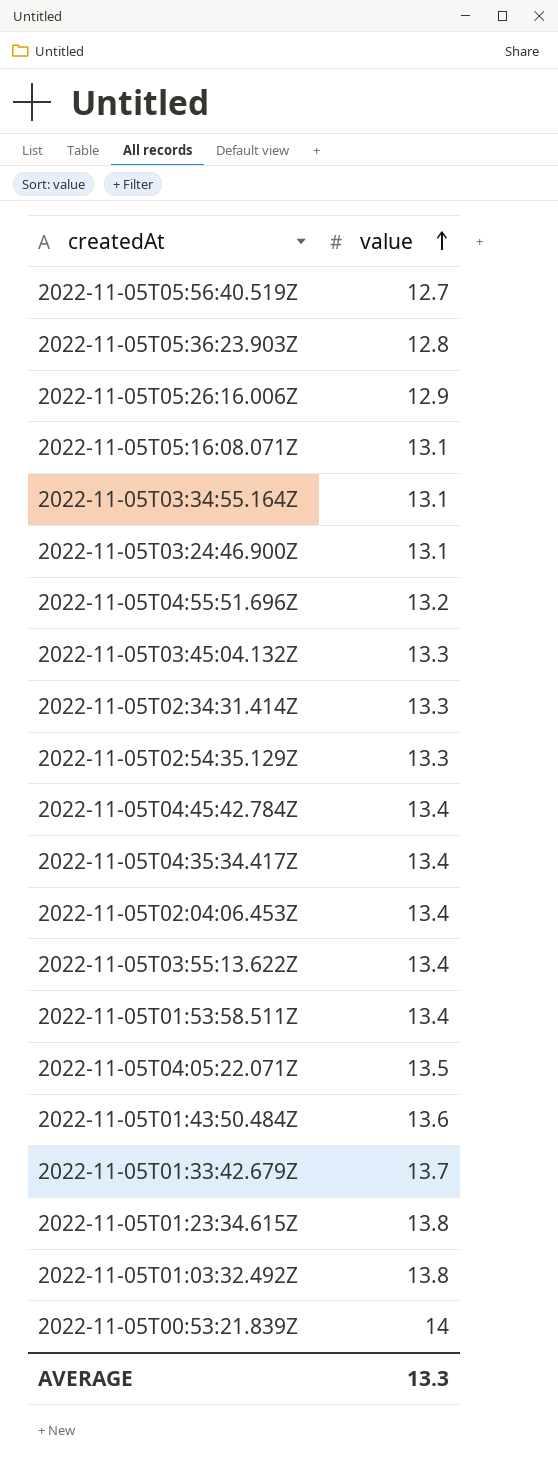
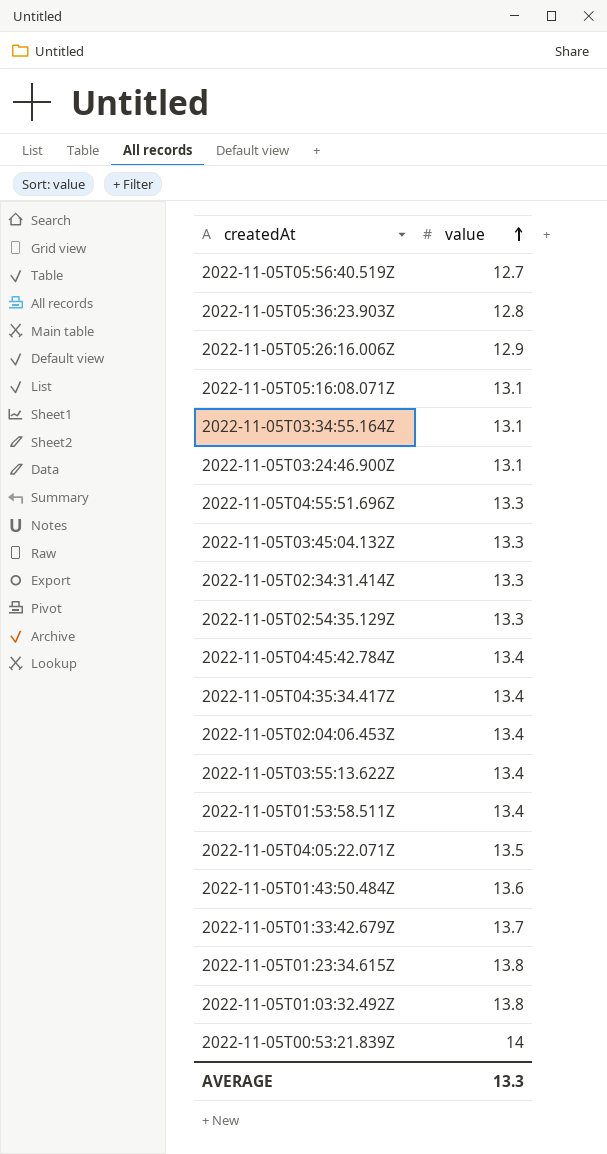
2022-11-05T04:55:51.696Z | value: 13.2 -> 13.3

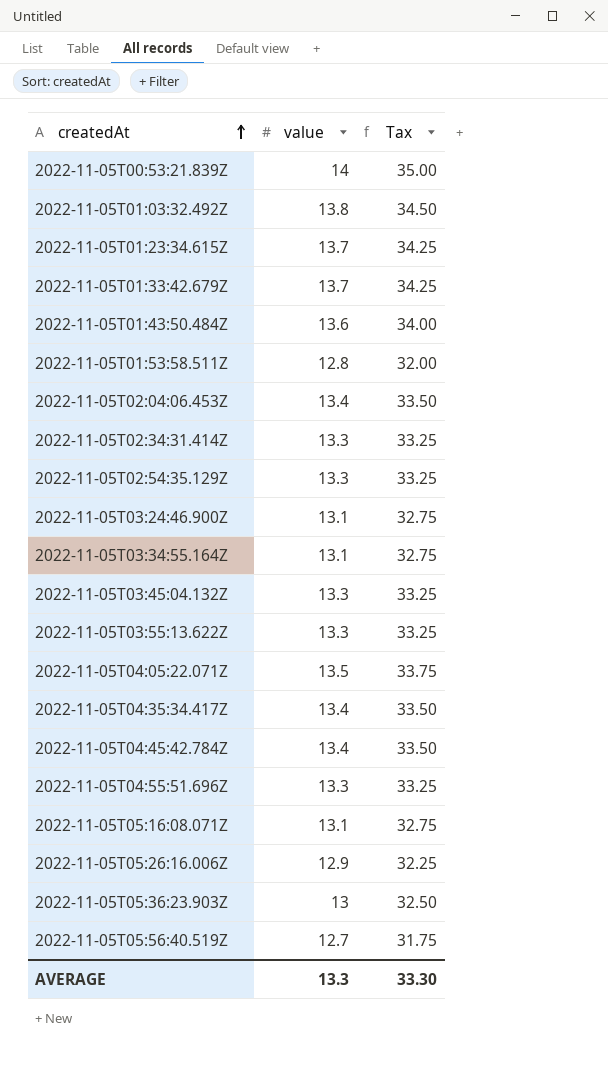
row order: value ascending -> createdAt ascending
column Tax | formula: none -> [value] * 2.5
2022-11-05T01:23:34.615Z | value: 13.8 -> 13.7
2022-11-05T01:53:58.511Z | value: 13.4 -> 12.8
2022-11-05T03:55:13.622Z | value: 13.4 -> 13.3
2022-11-05T05:36:23.903Z | value: 12.8 -> 13

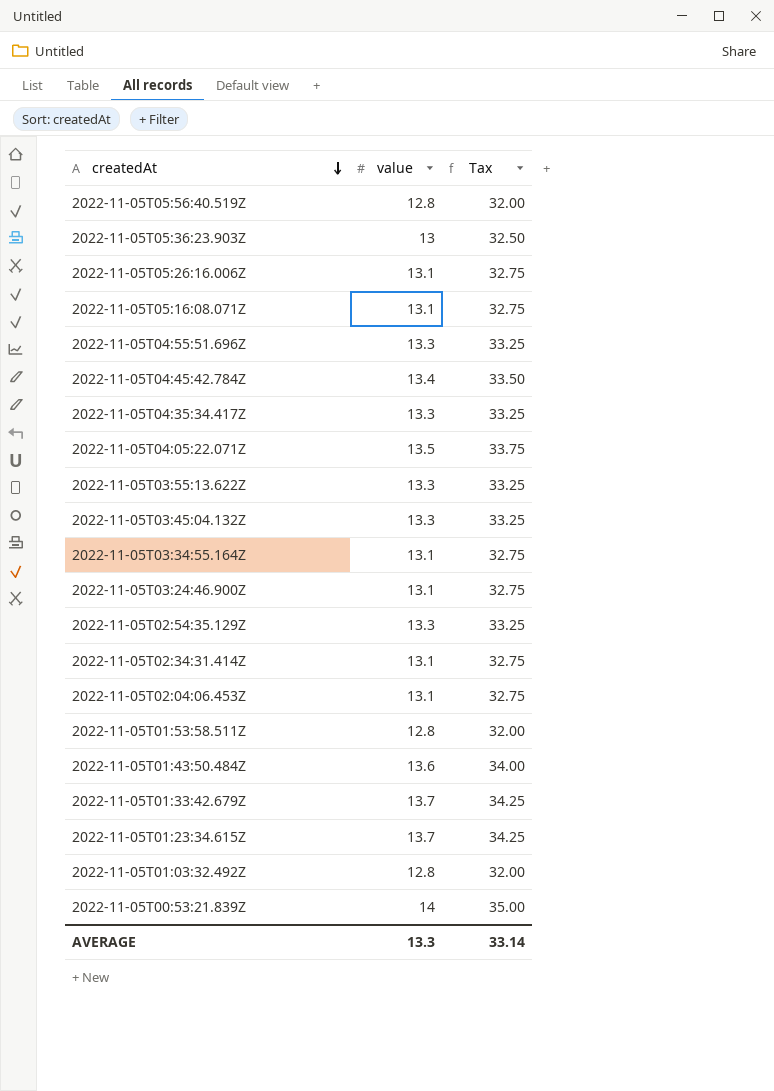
row order: createdAt ascending -> createdAt descending
2022-11-05T05:56:40.519Z | value: 12.7 -> 12.8
2022-11-05T05:56:40.519Z | Tax: 31.75 -> 32.00
2022-11-05T05:26:16.006Z | value: 12.9 -> 13.1
2022-11-05T05:26:16.006Z | Tax: 32.25 -> 32.75
2022-11-05T04:35:34.417Z | value: 13.4 -> 13.3
2022-11-05T04:35:34.417Z | Tax: 33.50 -> 33.25
2022-11-05T02:34:31.414Z | value: 13.3 -> 13.1
2022-11-05T02:34:31.414Z | Tax: 33.25 -> 32.75
2022-11-05T02:04:06.453Z | value: 13.4 -> 13.1
2022-11-05T02:04:06.453Z | Tax: 33.50 -> 32.75
2022-11-05T01:03:32.492Z | value: 13.8 -> 12.8
2022-11-05T01:03:32.492Z | Tax: 34.50 -> 32.00
AVERAGE | Tax: 33.30 -> 33.14

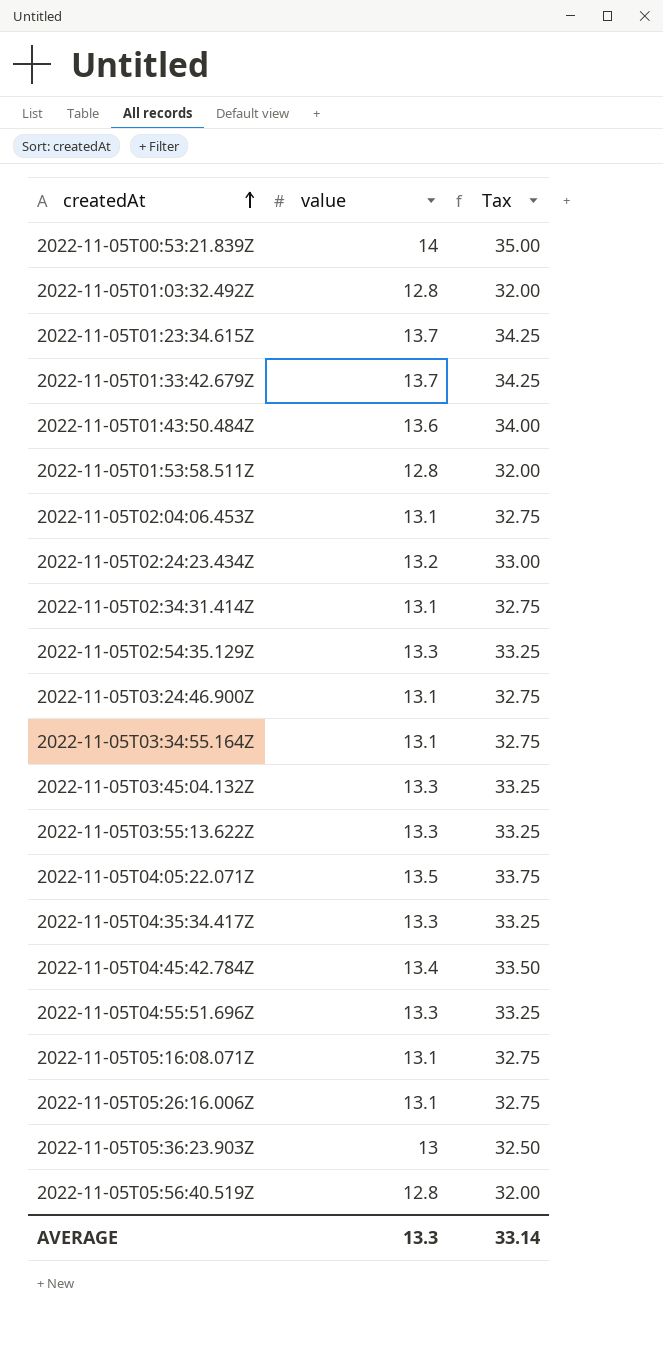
row order: createdAt descending -> createdAt ascending
row 2022-11-05T02:24:23.434Z: none -> 13.2 | 33.00

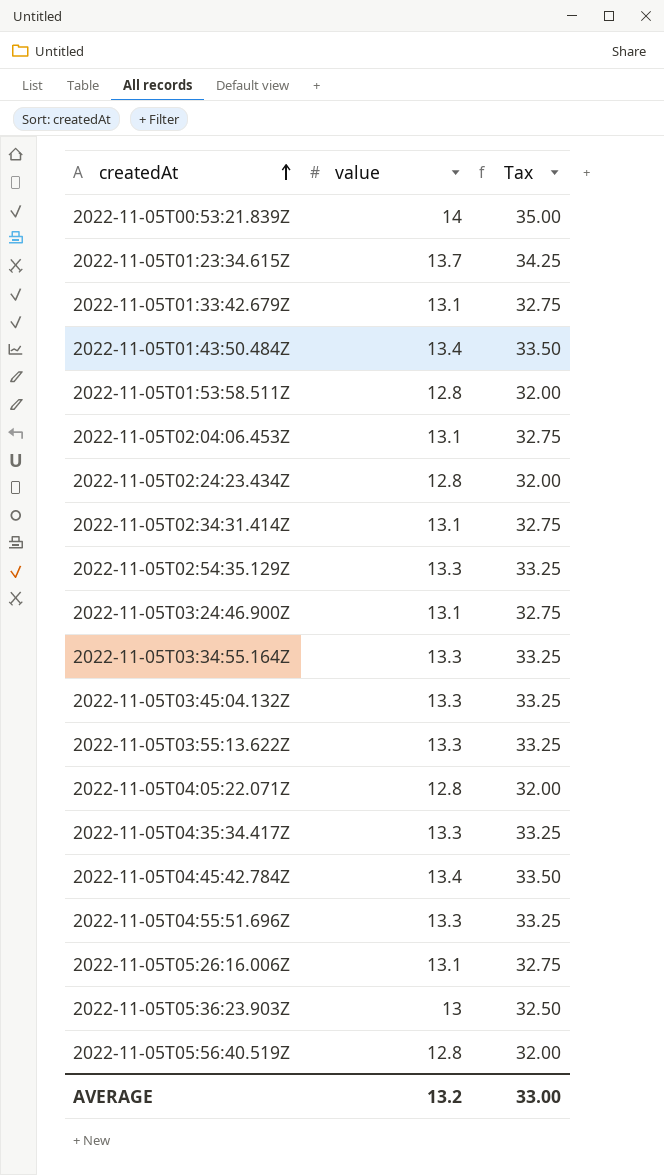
row 2022-11-05T01:03:32.492Z: 12.8 | 32.00 -> none
row 2022-11-05T05:16:08.071Z: 13.1 | 32.75 -> none
2022-11-05T01:33:42.679Z | value: 13.7 -> 13.1
2022-11-05T01:33:42.679Z | Tax: 34.25 -> 32.75
2022-11-05T01:43:50.484Z | value: 13.6 -> 13.4
2022-11-05T01:43:50.484Z | Tax: 34.00 -> 33.50
2022-11-05T02:24:23.434Z | value: 13.2 -> 12.8
2022-11-05T02:24:23.434Z | Tax: 33.00 -> 32.00
2022-11-05T03:34:55.164Z | value: 13.1 -> 13.3
2022-11-05T03:34:55.164Z | Tax: 32.75 -> 33.25
2022-11-05T04:05:22.071Z | value: 13.5 -> 12.8
2022-11-05T04:05:22.071Z | Tax: 33.75 -> 32.00
AVERAGE | value: 13.3 -> 13.2
AVERAGE | Tax: 33.14 -> 33.00

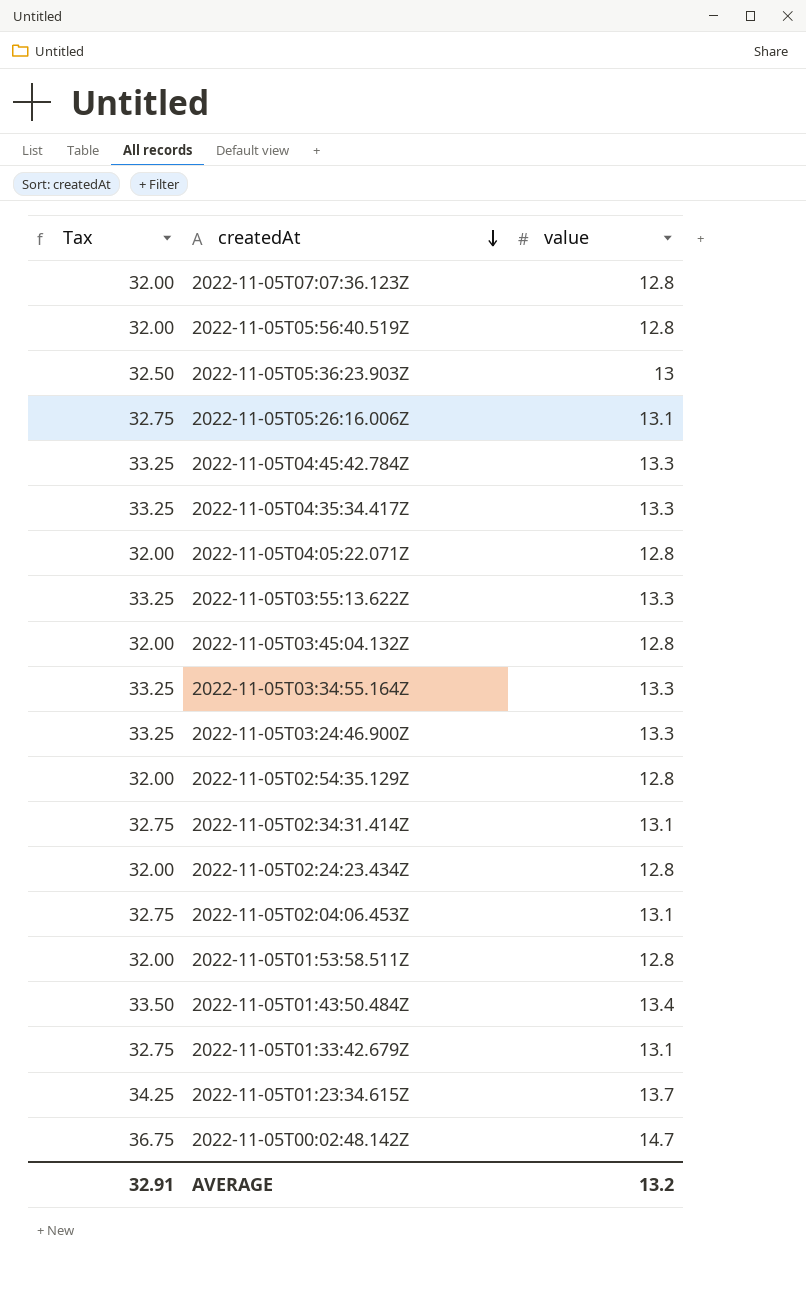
row order: createdAt ascending -> createdAt descending
column Tax | position: 3 -> 1
row 2022-11-05T00:53:21.839Z: 14 | 35.00 -> none
row 2022-11-05T04:55:51.696Z: 13.3 | 33.25 -> none
row 2022-11-05T07:07:36.123Z: none -> 32.00 | 12.8
2022-11-05T04:45:42.784Z | Tax: 33.50 -> 33.25
2022-11-05T04:45:42.784Z | value: 13.4 -> 13.3
2022-11-05T03:45:04.132Z | Tax: 33.25 -> 32.00
2022-11-05T03:45:04.132Z | value: 13.3 -> 12.8
2022-11-05T03:24:46.900Z | Tax: 32.75 -> 33.25
2022-11-05T03:24:46.900Z | value: 13.1 -> 13.3
2022-11-05T02:54:35.129Z | Tax: 33.25 -> 32.00
2022-11-05T02:54:35.129Z | value: 13.3 -> 12.8
row 2022-11-05T00:02:48.142Z: none -> 36.75 | 14.7
AVERAGE | Tax: 33.00 -> 32.91

